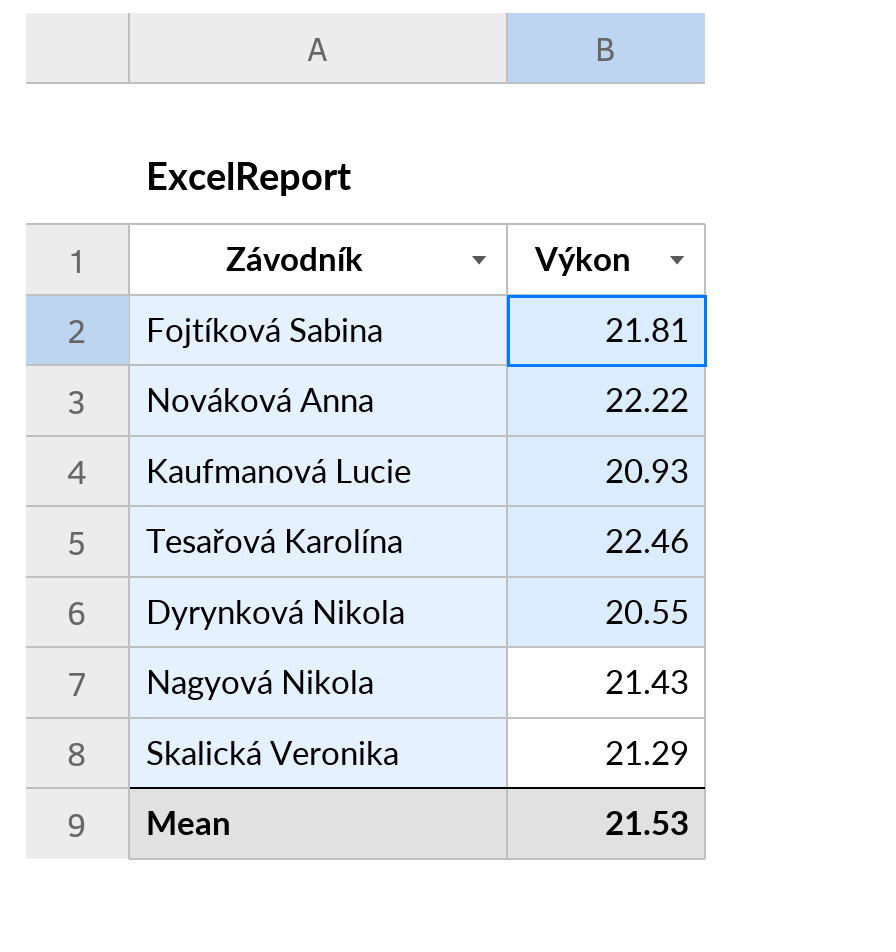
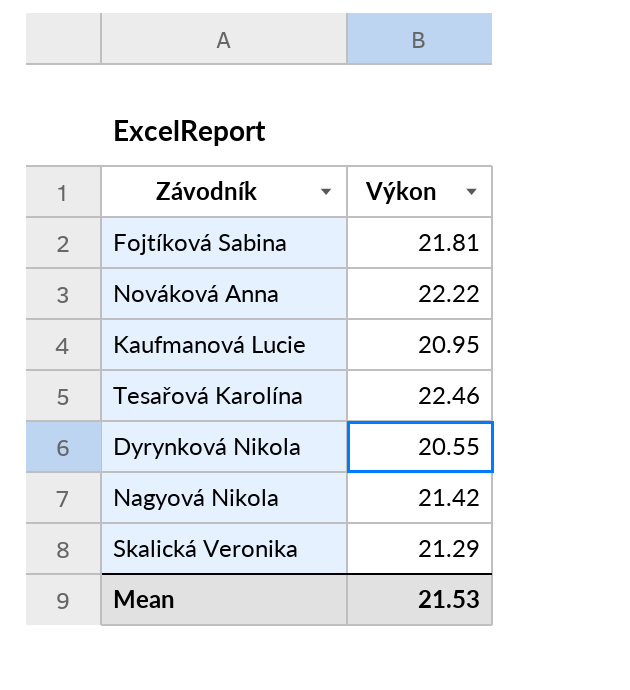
Kaufmanová Lucie | Výkon: 20.93 -> 20.95
Nagyová Nikola | Výkon: 21.43 -> 21.42

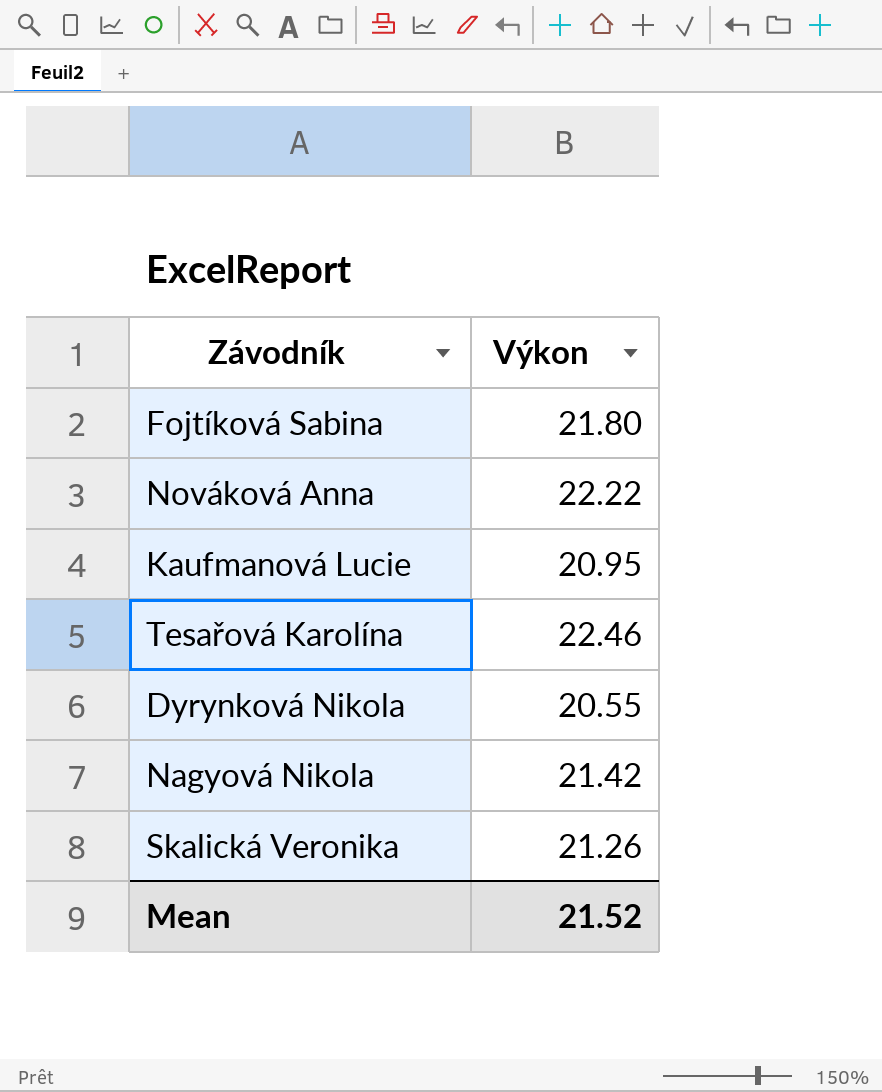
Fojtíková Sabina | Výkon: 21.81 -> 21.80
Skalická Veronika | Výkon: 21.29 -> 21.26
Mean | Výkon: 21.53 -> 21.52

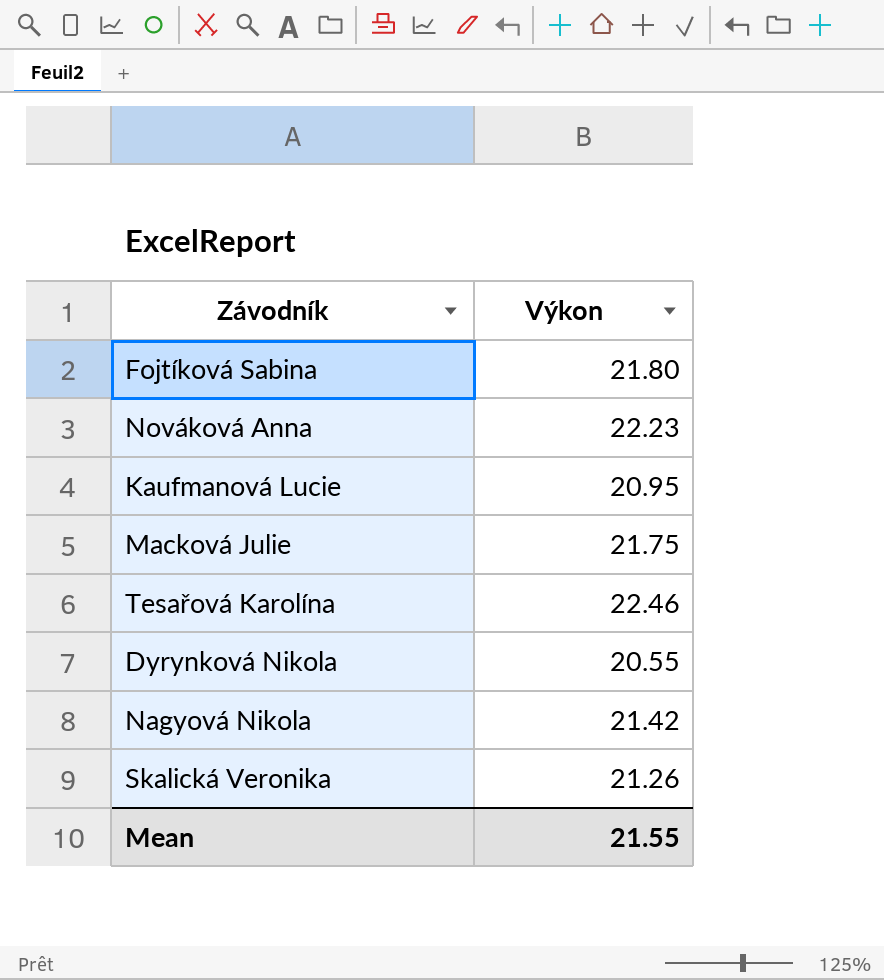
Nováková Anna | Výkon: 22.22 -> 22.23
row Macková Julie: none -> 21.75
Mean | Výkon: 21.52 -> 21.55

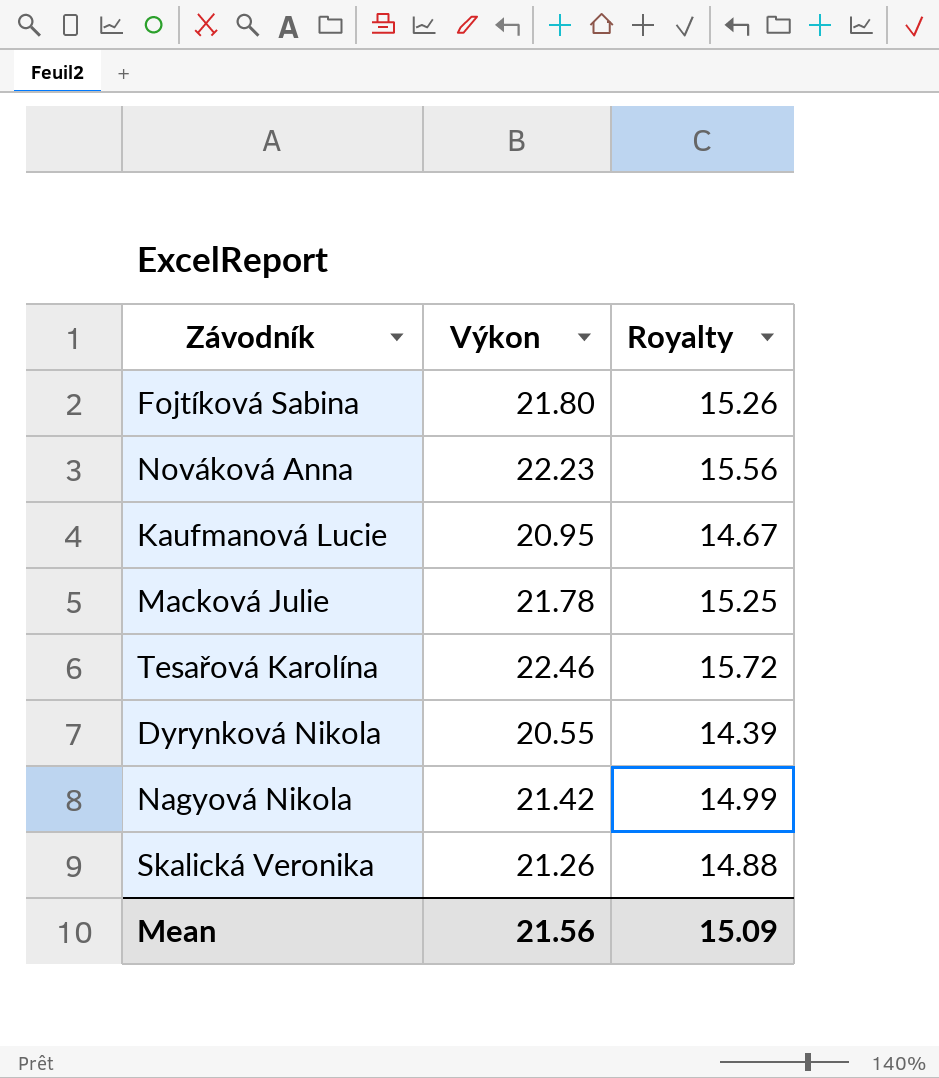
column Royalty | formula: none -> [Výkon] * 0.7
Macková Julie | Výkon: 21.75 -> 21.78
Mean | Výkon: 21.55 -> 21.56

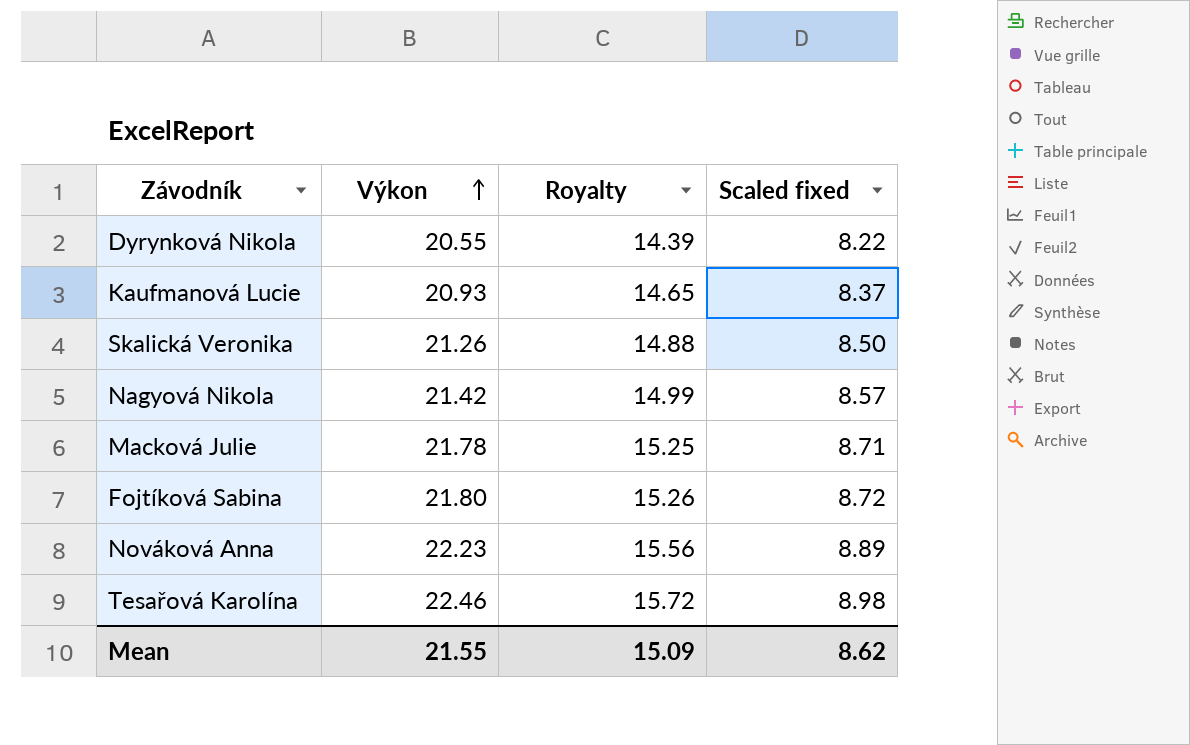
row order: none -> Výkon ascending
column Scaled fixed | formula: none -> [Výkon] * 0.4
Kaufmanová Lucie | Výkon: 20.95 -> 20.93
Kaufmanová Lucie | Royalty: 14.67 -> 14.65
Mean | Výkon: 21.56 -> 21.55

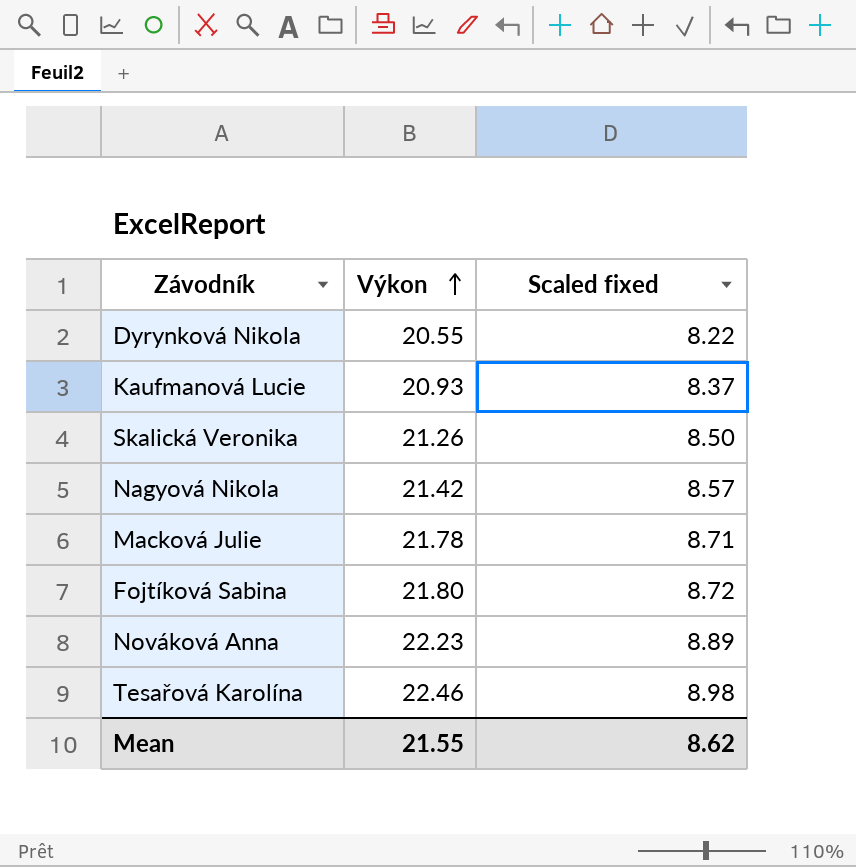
column Royalty | formula: [Výkon] * 0.7 -> none

